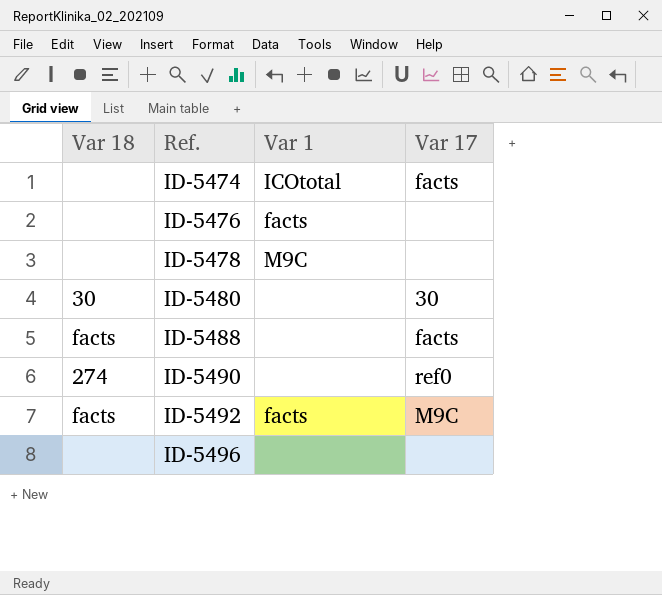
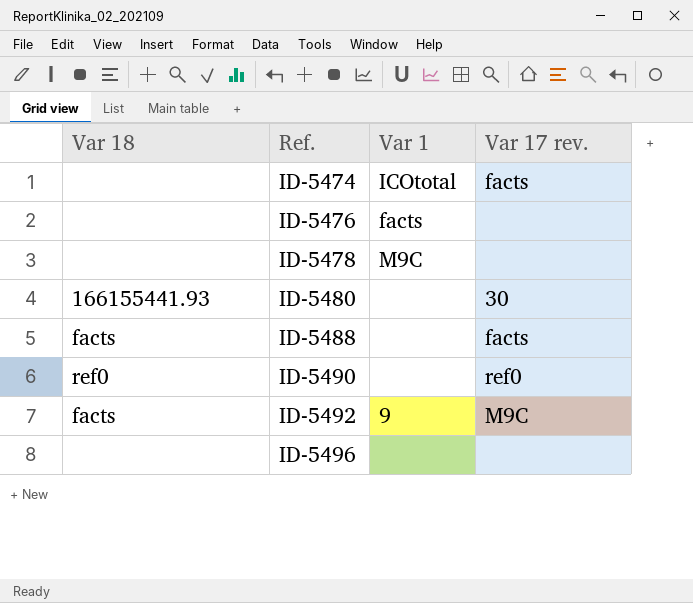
column name: Var 17 -> Var 17 rev.
ID-5480 | Var 18: 30 -> 166155441.93
ID-5490 | Var 18: 274 -> ref0
ID-5492 | Var 1: facts -> 9

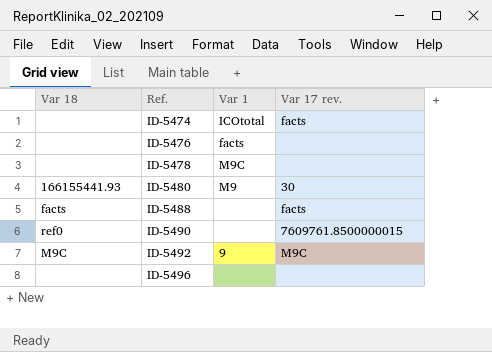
ID-5480 | Var 1: none -> M9
ID-5490 | Var 17 rev.: ref0 -> 7609761.8500000015
ID-5492 | Var 18: facts -> M9C

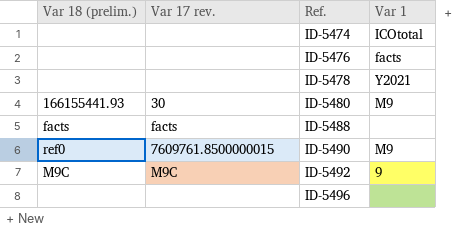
column name: Var 18 -> Var 18 (prelim.)
column Var 17 rev. | position: 4 -> 2
ID-5474 | Var 17 rev.: facts -> none
ID-5478 | Var 1: M9C -> Y2021
ID-5490 | Var 1: none -> M9

